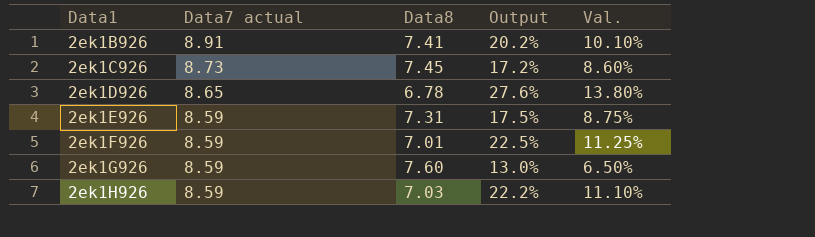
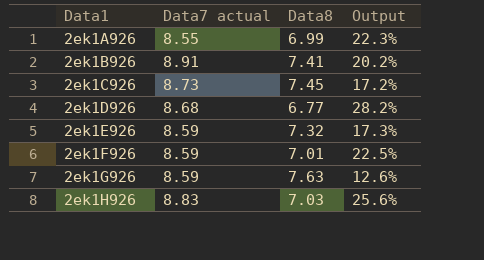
column Val. | formula: [Output] * 0.5 -> none
row 2ek1A926: none -> 8.55 | 6.99 | 22.3%
2ek1D926 | Data7 actual: 8.65 -> 8.68
2ek1D926 | Data8: 6.78 -> 6.77
2ek1D926 | Output: 27.6% -> 28.2%
2ek1E926 | Data8: 7.31 -> 7.32
2ek1E926 | Output: 17.5% -> 17.3%
2ek1G926 | Data8: 7.60 -> 7.63
2ek1G926 | Output: 13.0% -> 12.6%
2ek1H926 | Data7 actual: 8.59 -> 8.83
2ek1H926 | Output: 22.2% -> 25.6%

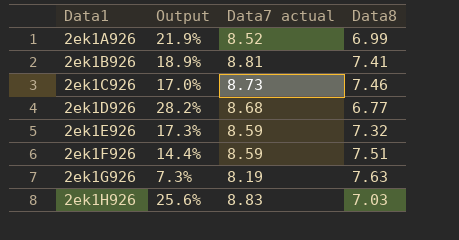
column Output | position: 4 -> 2
2ek1A926 | Output: 22.3% -> 21.9%
2ek1A926 | Data7 actual: 8.55 -> 8.52
2ek1B926 | Output: 20.2% -> 18.9%
2ek1B926 | Data7 actual: 8.91 -> 8.81
2ek1C926 | Output: 17.2% -> 17.0%
2ek1C926 | Data8: 7.45 -> 7.46
2ek1F926 | Output: 22.5% -> 14.4%
2ek1F926 | Data8: 7.01 -> 7.51
2ek1G926 | Output: 12.6% -> 7.3%
2ek1G926 | Data7 actual: 8.59 -> 8.19

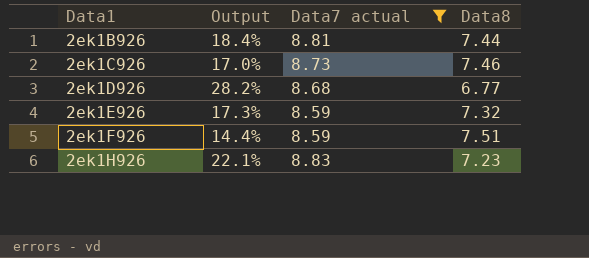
filter: none -> Data7 actual >= 8.59
2ek1B926 | Output: 18.9% -> 18.4%
2ek1B926 | Data8: 7.41 -> 7.44
2ek1H926 | Output: 25.6% -> 22.1%
2ek1H926 | Data8: 7.03 -> 7.23

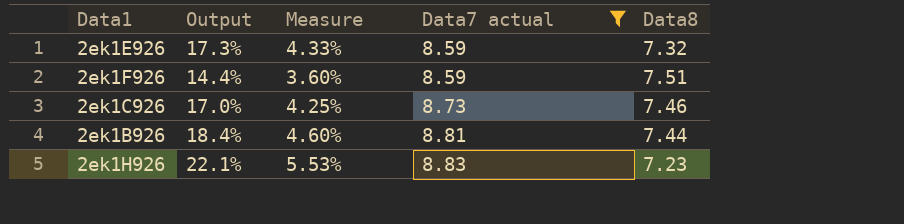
row order: Data1 ascending -> Data7 actual ascending
column Measure | formula: none -> [Output] * 0.25
row 2ek1D926: 28.2% | 8.68 | 6.77 -> none

